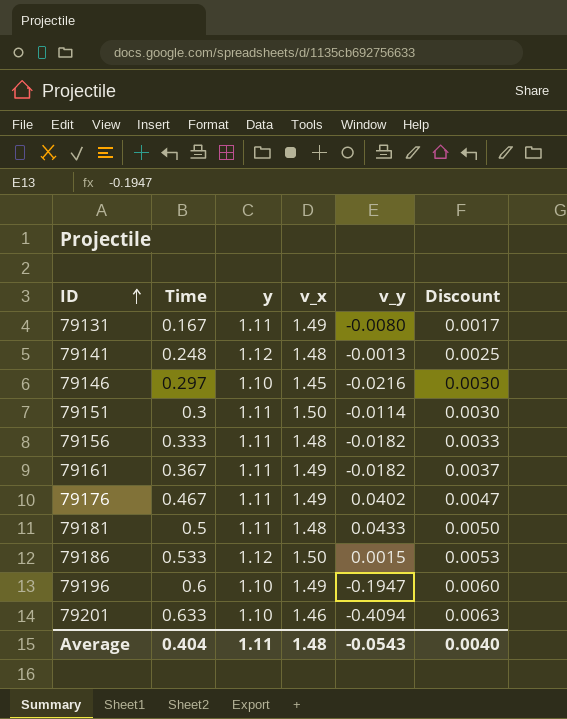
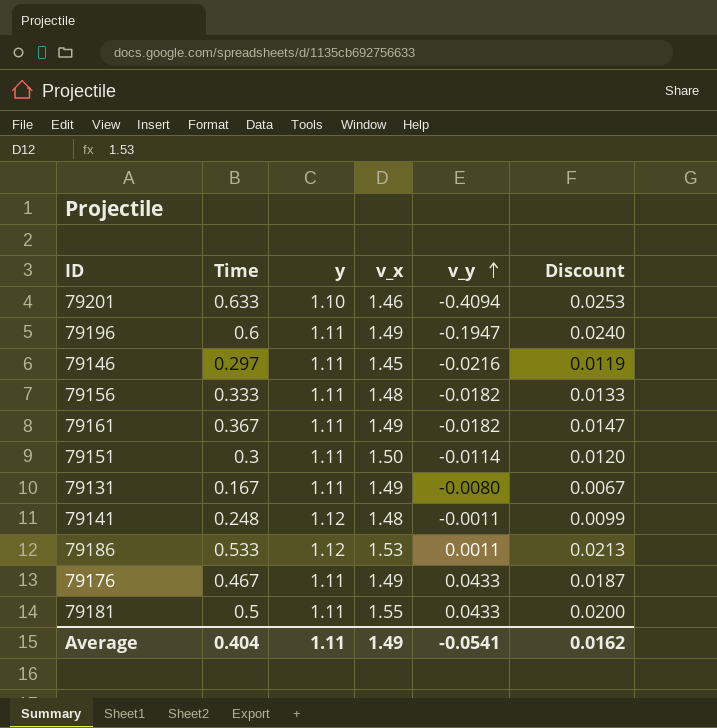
row order: ID ascending -> v_y ascending
column Discount | formula: [Time] * 0.01 -> [Time] * 0.04
79196 | y: 1.10 -> 1.11
79146 | y: 1.10 -> 1.11
79141 | v_y: -0.0013 -> -0.0011
79186 | v_x: 1.50 -> 1.53
79186 | v_y: 0.0015 -> 0.0011
79176 | v_y: 0.0402 -> 0.0433
79181 | v_x: 1.48 -> 1.55
Average | v_x: 1.48 -> 1.49
Average | v_y: -0.0543 -> -0.0541
Average | Discount: 0.0040 -> 0.0162

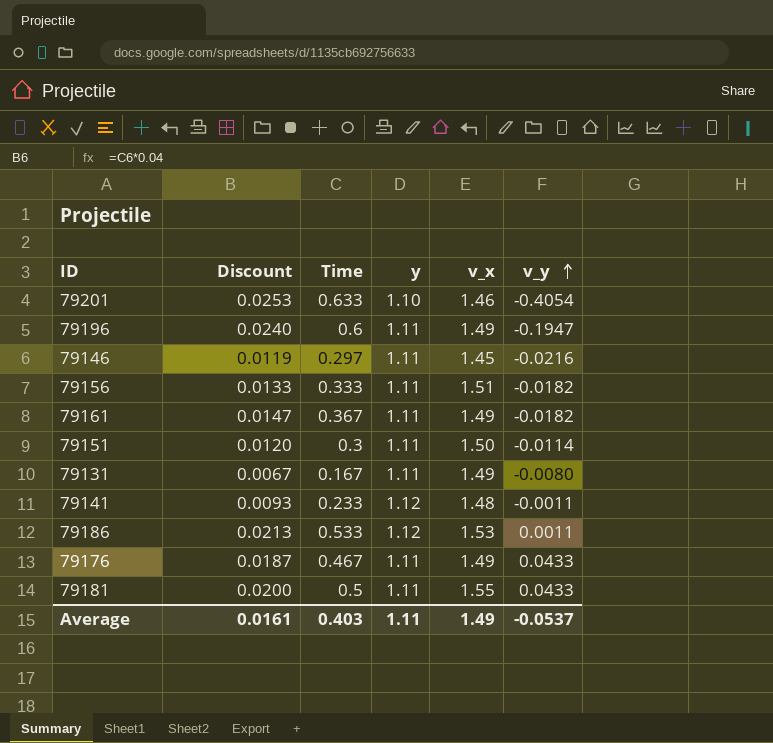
column Discount | position: 6 -> 2
79201 | v_y: -0.4094 -> -0.4054
79156 | v_x: 1.48 -> 1.51
79141 | Discount: 0.0099 -> 0.0093
79141 | Time: 0.248 -> 0.233
Average | Discount: 0.0162 -> 0.0161
Average | Time: 0.404 -> 0.403
Average | v_y: -0.0541 -> -0.0537

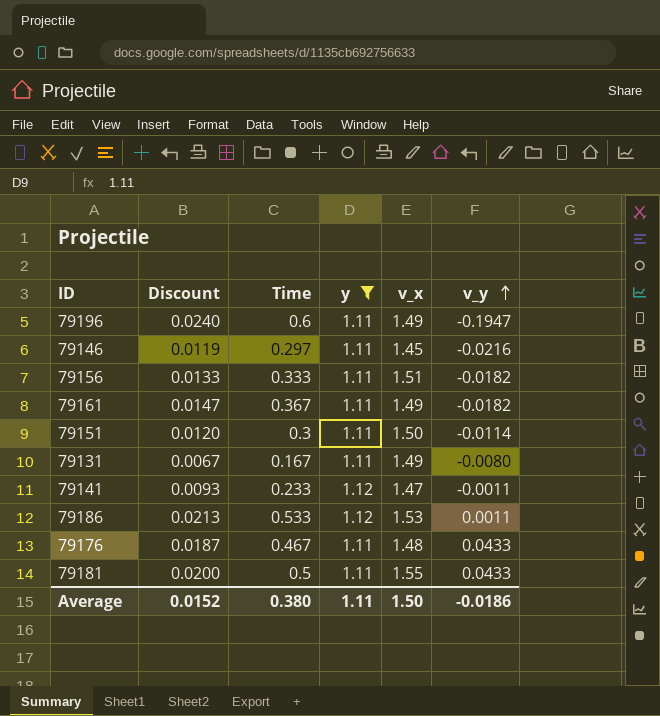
filter: none -> y != 1.10
79141 | v_x: 1.48 -> 1.47
79176 | v_x: 1.49 -> 1.48
Average | Discount: 0.0161 -> 0.0152
Average | Time: 0.403 -> 0.380
Average | v_x: 1.49 -> 1.50
Average | v_y: -0.0537 -> -0.0186

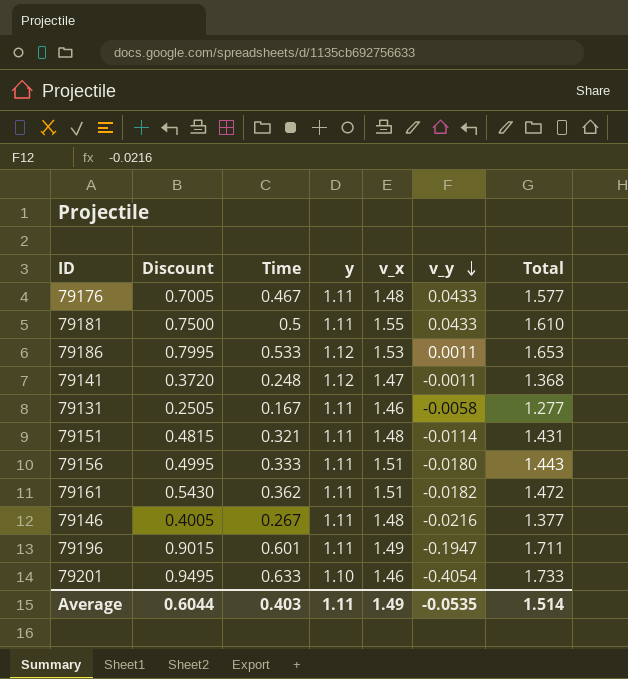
filter: y != 1.10 -> none
row order: v_y ascending -> v_y descending
column Discount | formula: [Time] * 0.04 -> [Time] * 1.5
column Total | formula: none -> [Time] + [y]
79141 | Time: 0.233 -> 0.248
79131 | v_x: 1.49 -> 1.46
79131 | v_y: -0.0080 -> -0.0058
79151 | Time: 0.3 -> 0.321
79151 | v_x: 1.50 -> 1.48
79156 | v_y: -0.0182 -> -0.0180
79161 | Time: 0.367 -> 0.362
79161 | v_x: 1.49 -> 1.51
79146 | Time: 0.297 -> 0.267
79146 | v_x: 1.45 -> 1.48
79196 | Time: 0.6 -> 0.601
Average | Discount: 0.0152 -> 0.6044
Average | Time: 0.380 -> 0.403
Average | v_x: 1.50 -> 1.49
Average | v_y: -0.0186 -> -0.0535

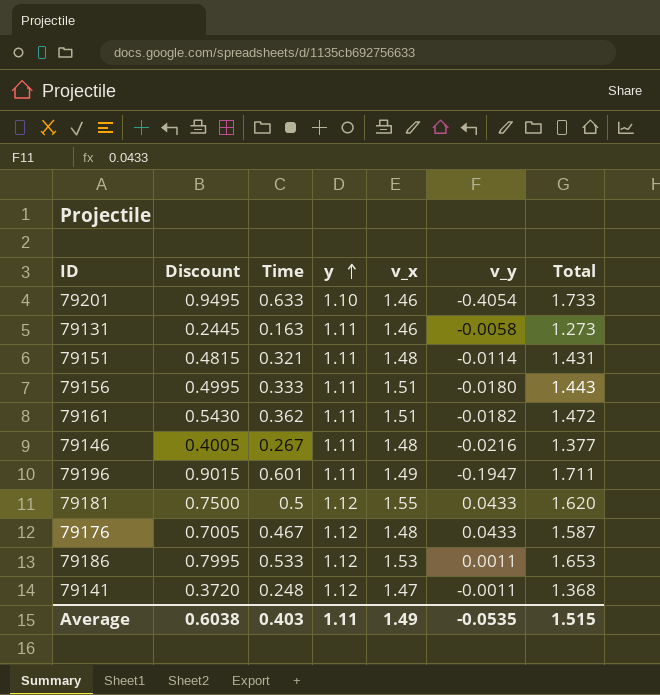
row order: v_y descending -> y ascending
79131 | Discount: 0.2505 -> 0.2445
79131 | Time: 0.167 -> 0.163
79131 | Total: 1.277 -> 1.273
79181 | y: 1.11 -> 1.12
79181 | Total: 1.610 -> 1.620
79176 | y: 1.11 -> 1.12
79176 | Total: 1.577 -> 1.587
Average | Discount: 0.6044 -> 0.6038
Average | Total: 1.514 -> 1.515

